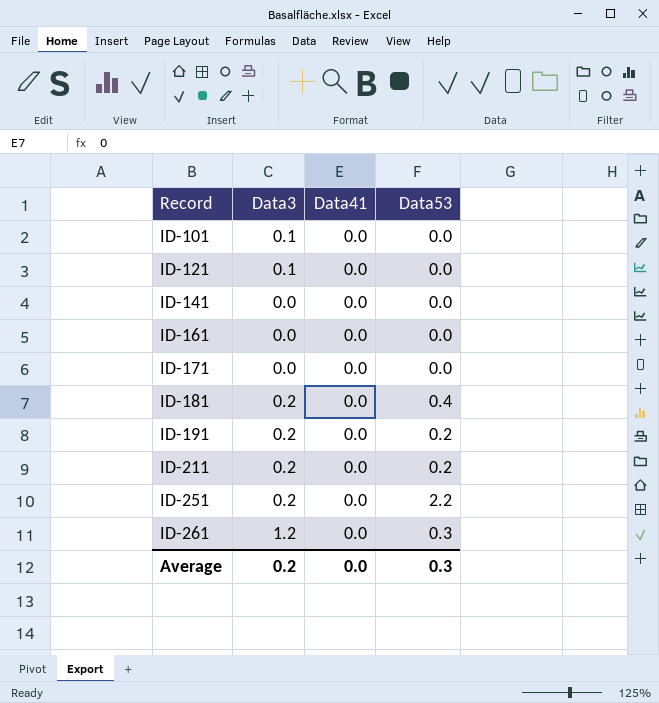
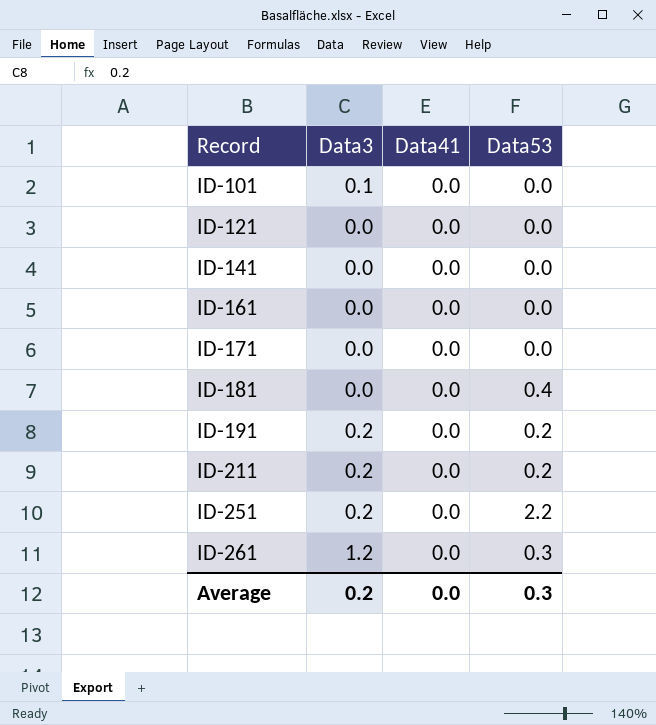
ID-121 | Data3: 0.1 -> 0.0
ID-181 | Data3: 0.2 -> 0.0

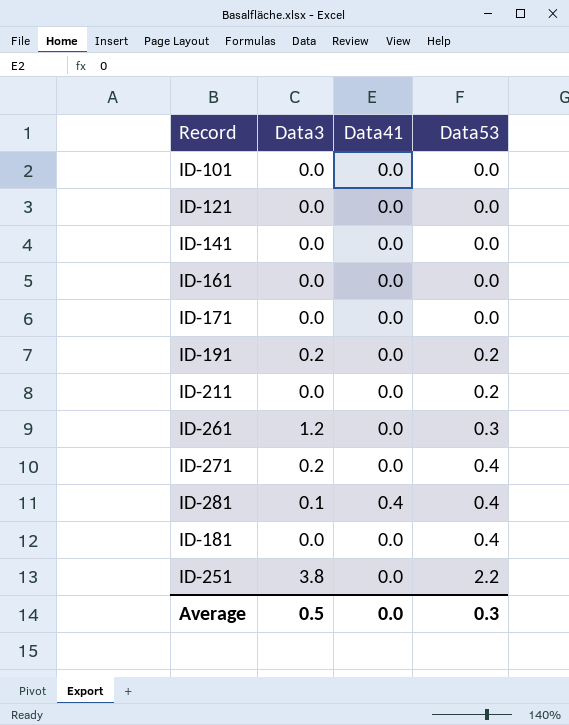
row order: Record ascending -> Data53 ascending
ID-101 | Data3: 0.1 -> 0.0
ID-211 | Data3: 0.2 -> 0.0
row ID-271: none -> 0.2 | 0.0 | 0.4
row ID-281: none -> 0.1 | 0.4 | 0.4
ID-251 | Data3: 0.2 -> 3.8
Average | Data3: 0.2 -> 0.5

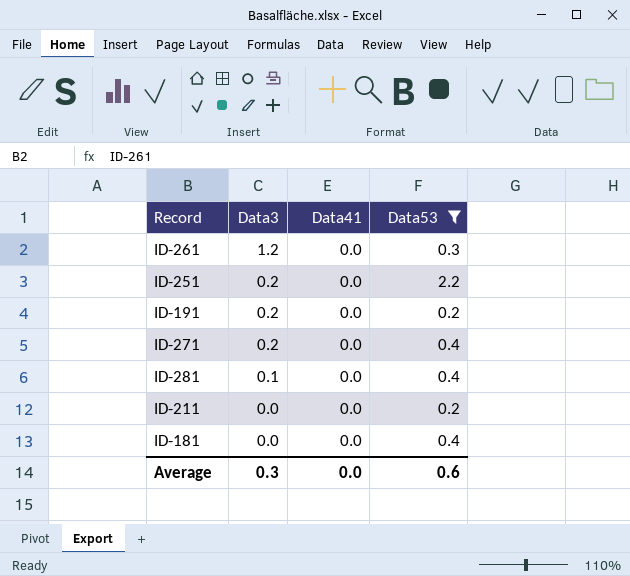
filter: none -> Data53 != 0.0
row order: Data53 ascending -> Data3 descending
ID-251 | Data3: 3.8 -> 0.2
ID-281 | Data41: 0.4 -> 0.0
Average | Data3: 0.5 -> 0.3
Average | Data53: 0.3 -> 0.6

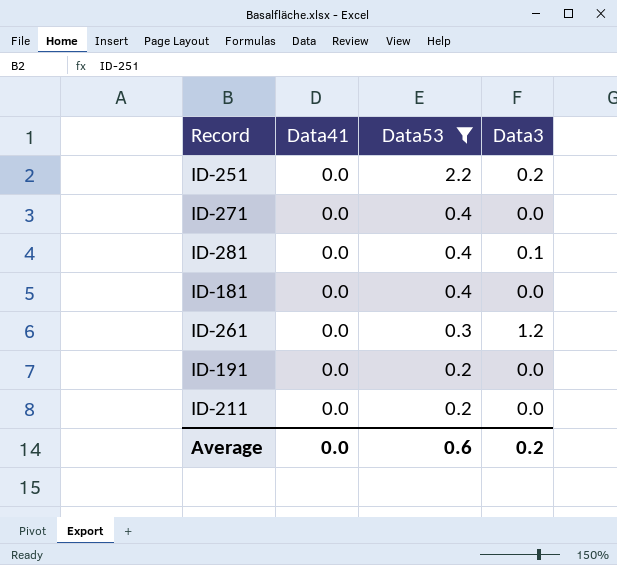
row order: Data3 descending -> Data53 descending
column Data3 | position: 2 -> 4
ID-271 | Data3: 0.2 -> 0.0
ID-191 | Data3: 0.2 -> 0.0
Average | Data3: 0.3 -> 0.2

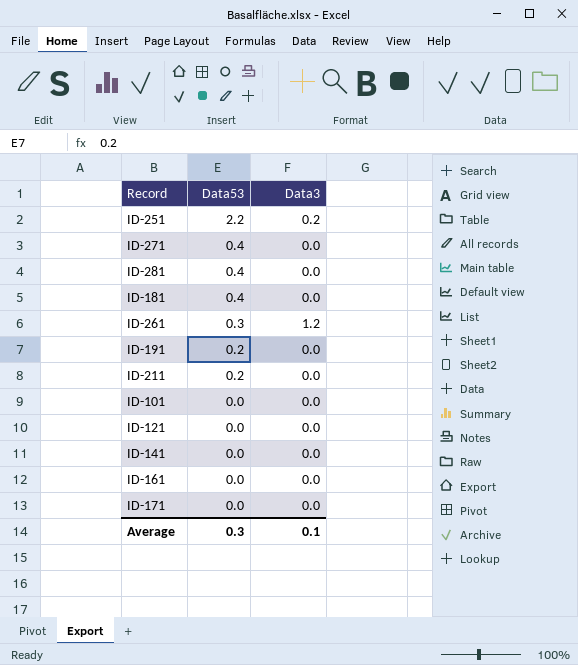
filter: Data53 != 0.0 -> none
column Data41 | position: 2 -> none
ID-281 | Data3: 0.1 -> 0.0
Average | Data53: 0.6 -> 0.3
Average | Data3: 0.2 -> 0.1

